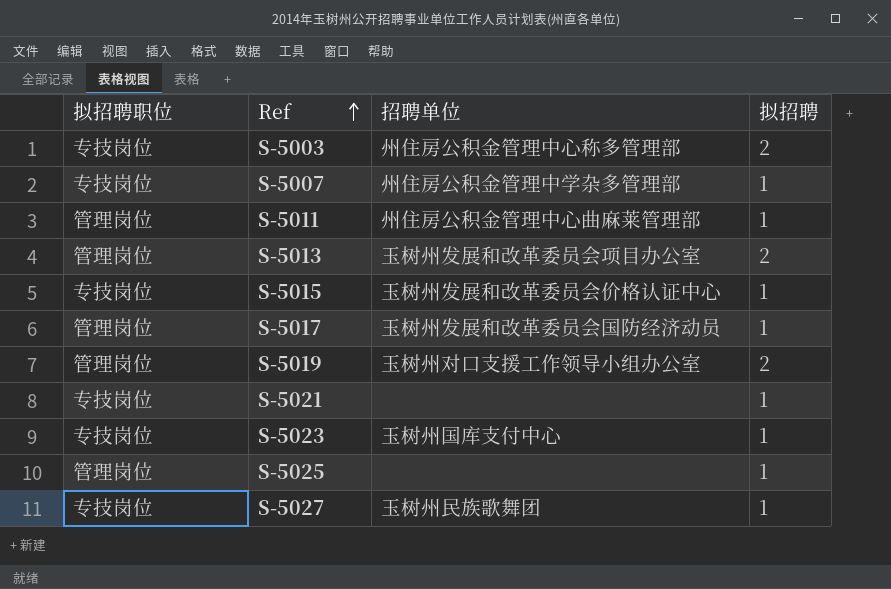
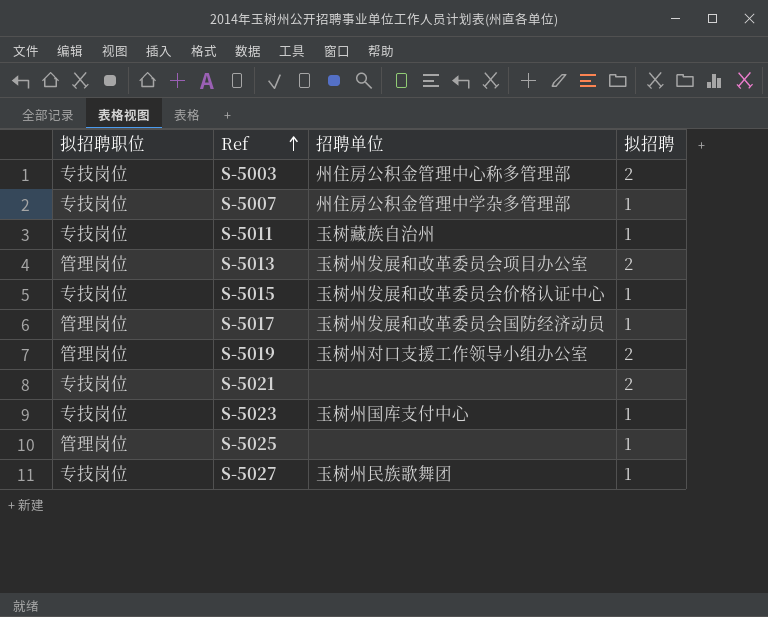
S-5011 | 拟招聘职位: 管理岗位 -> 专技岗位
S-5011 | 招聘单位: 州住房公积金管理中心曲麻莱管理部 -> 玉树藏族自治州
S-5021 | 拟招聘: 1 -> 2

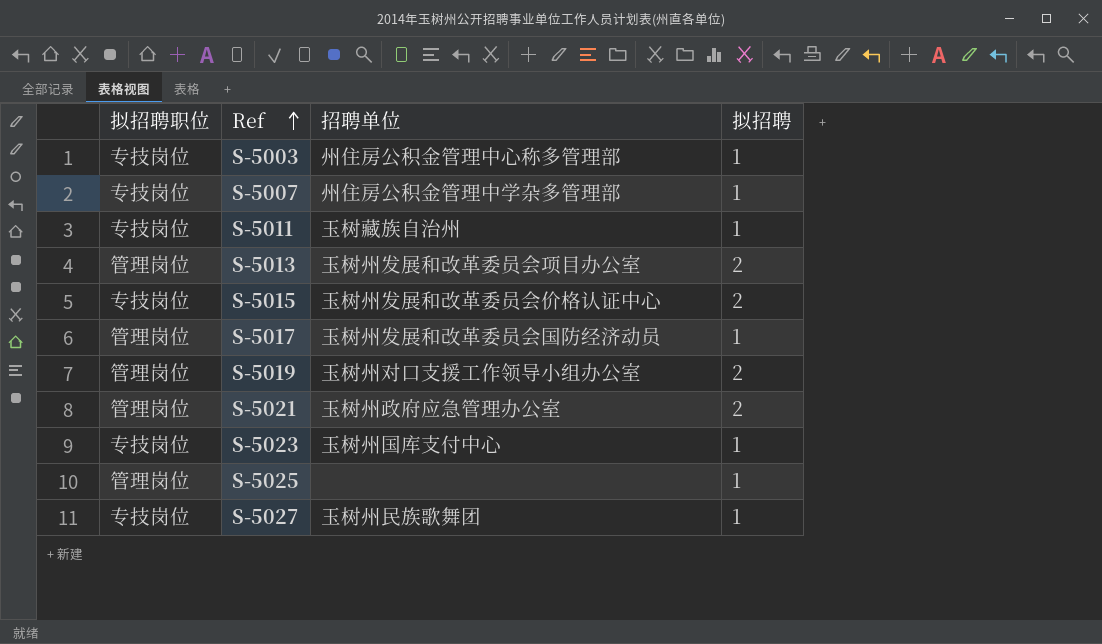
S-5003 | 拟招聘: 2 -> 1
S-5015 | 拟招聘: 1 -> 2
S-5021 | 拟招聘职位: 专技岗位 -> 管理岗位
S-5021 | 招聘单位: none -> 玉树州政府应急管理办公室

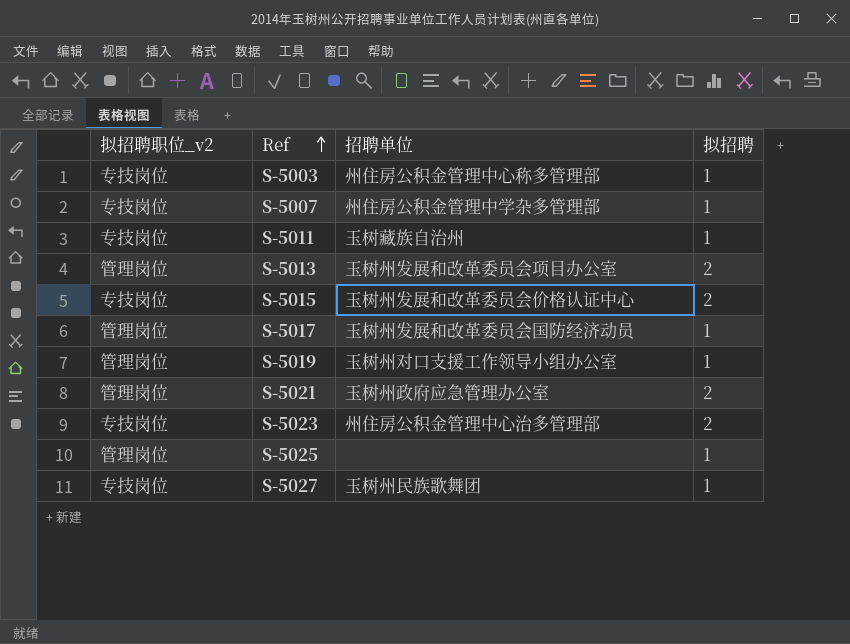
column name: 拟招聘职位 -> 拟招聘职位_v2
S-5019 | 拟招聘: 2 -> 1
S-5023 | 招聘单位: 玉树州国库支付中心 -> 州住房公积金管理中心治多管理部
S-5023 | 拟招聘: 1 -> 2

